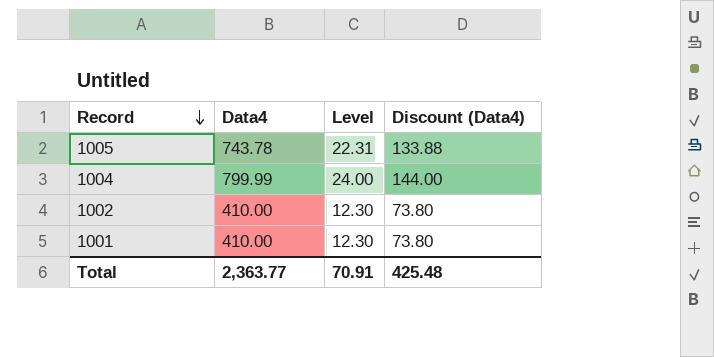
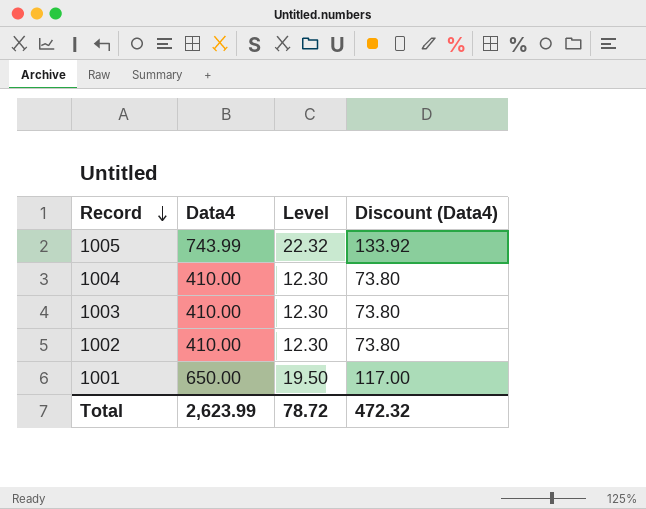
1005 | Data4: 743.78 -> 743.99
1005 | Level: 22.31 -> 22.32
1005 | Discount (Data4): 133.88 -> 133.92
1004 | Data4: 799.99 -> 410.00
1004 | Level: 24.00 -> 12.30
1004 | Discount (Data4): 144.00 -> 73.80
row 1003: none -> 410.00 | 12.30 | 73.80
1001 | Data4: 410.00 -> 650.00
1001 | Level: 12.30 -> 19.50
1001 | Discount (Data4): 73.80 -> 117.00
Total | Data4: 2,363.77 -> 2,623.99
Total | Level: 70.91 -> 78.72
Total | Discount (Data4): 425.48 -> 472.32

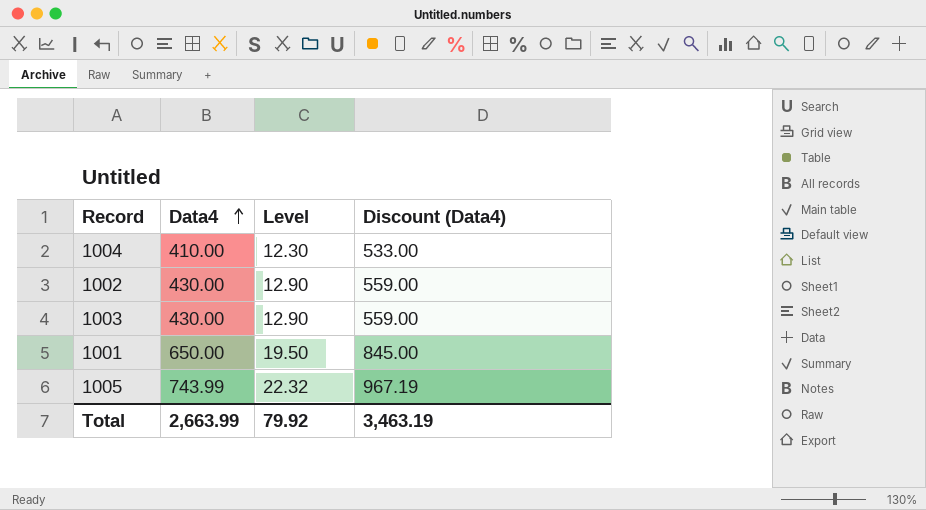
row order: Record descending -> Data4 ascending
column Discount (Data4) | formula: [Data4] * 0.18 -> [Data4] * 1.3
1002 | Data4: 410.00 -> 430.00
1002 | Level: 12.30 -> 12.90
1003 | Data4: 410.00 -> 430.00
1003 | Level: 12.30 -> 12.90
Total | Data4: 2,623.99 -> 2,663.99
Total | Level: 78.72 -> 79.92
Total | Discount (Data4): 472.32 -> 3,463.19

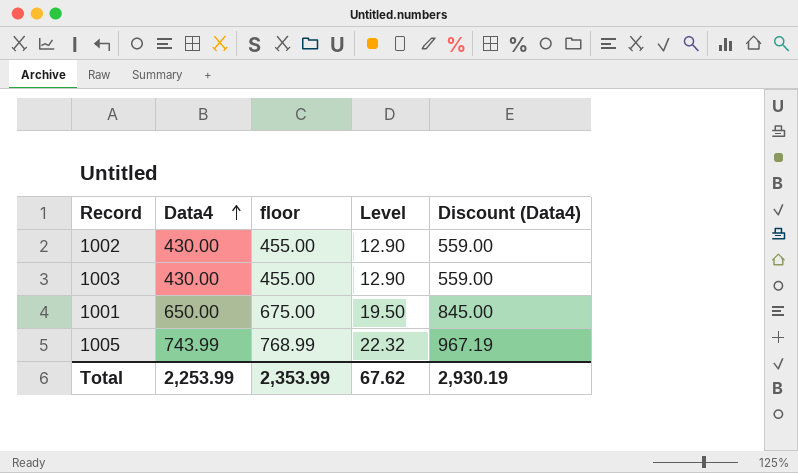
column floor | formula: none -> [Data4] + 25
row 1004: 410.00 | 12.30 | 533.00 -> none
Total | Data4: 2,663.99 -> 2,253.99
Total | Level: 79.92 -> 67.62
Total | Discount (Data4): 3,463.19 -> 2,930.19

